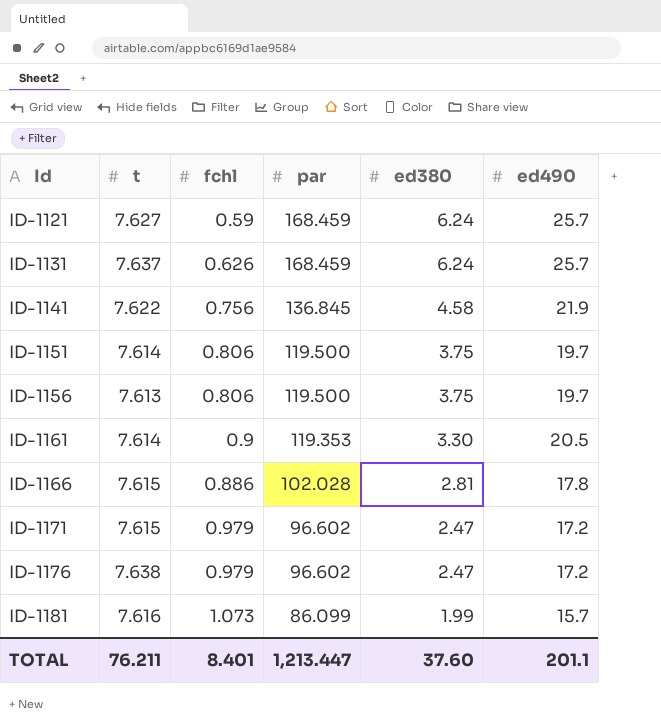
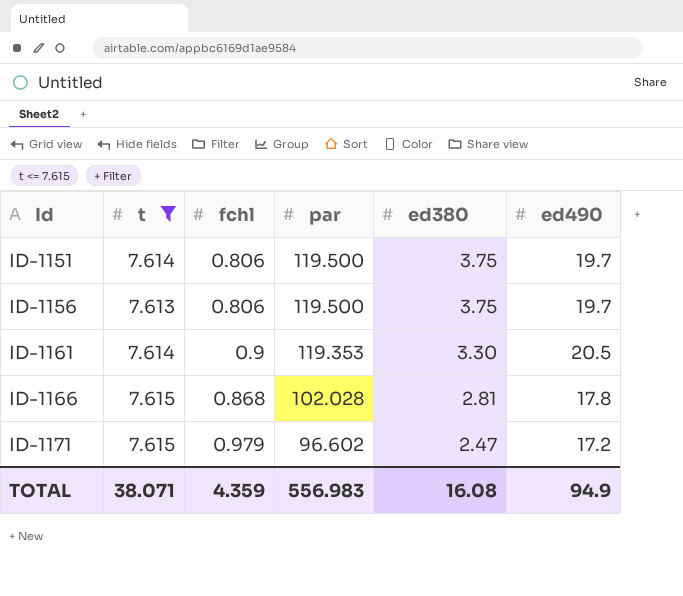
filter: none -> t <= 7.615
ID-1166 | fchl: 0.886 -> 0.868
TOTAL | t: 76.211 -> 38.071
TOTAL | fchl: 8.401 -> 4.359
TOTAL | par: 1,213.447 -> 556.983
TOTAL | ed380: 37.60 -> 16.08
TOTAL | ed490: 201.1 -> 94.9

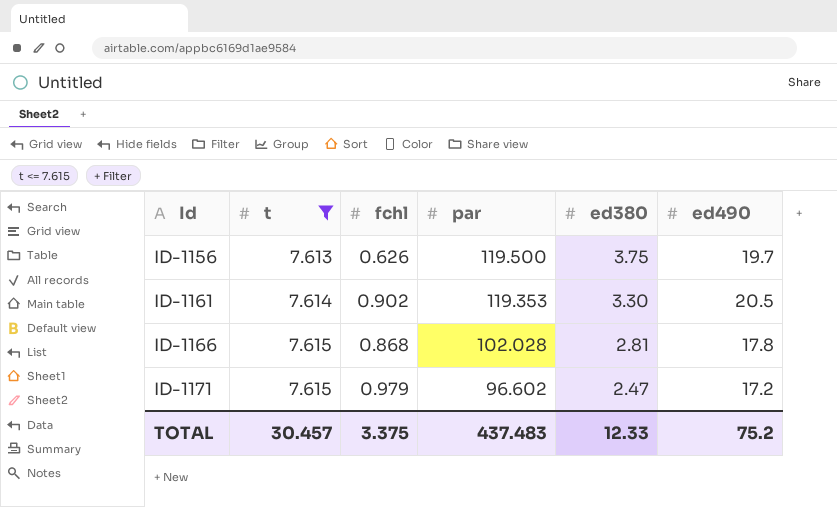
row ID-1151: 7.614 | 0.806 | 119.500 | 3.75 | 19.7 -> none
ID-1156 | fchl: 0.806 -> 0.626
ID-1161 | fchl: 0.9 -> 0.902
TOTAL | t: 38.071 -> 30.457
TOTAL | fchl: 4.359 -> 3.375
TOTAL | par: 556.983 -> 437.483
TOTAL | ed380: 16.08 -> 12.33
TOTAL | ed490: 94.9 -> 75.2

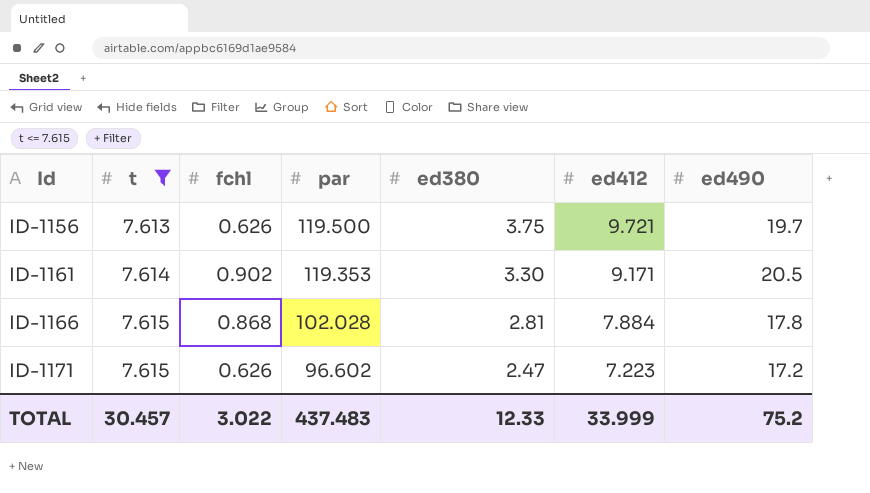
column ed412 | position: none -> 6
ID-1171 | fchl: 0.979 -> 0.626
TOTAL | fchl: 3.375 -> 3.022

